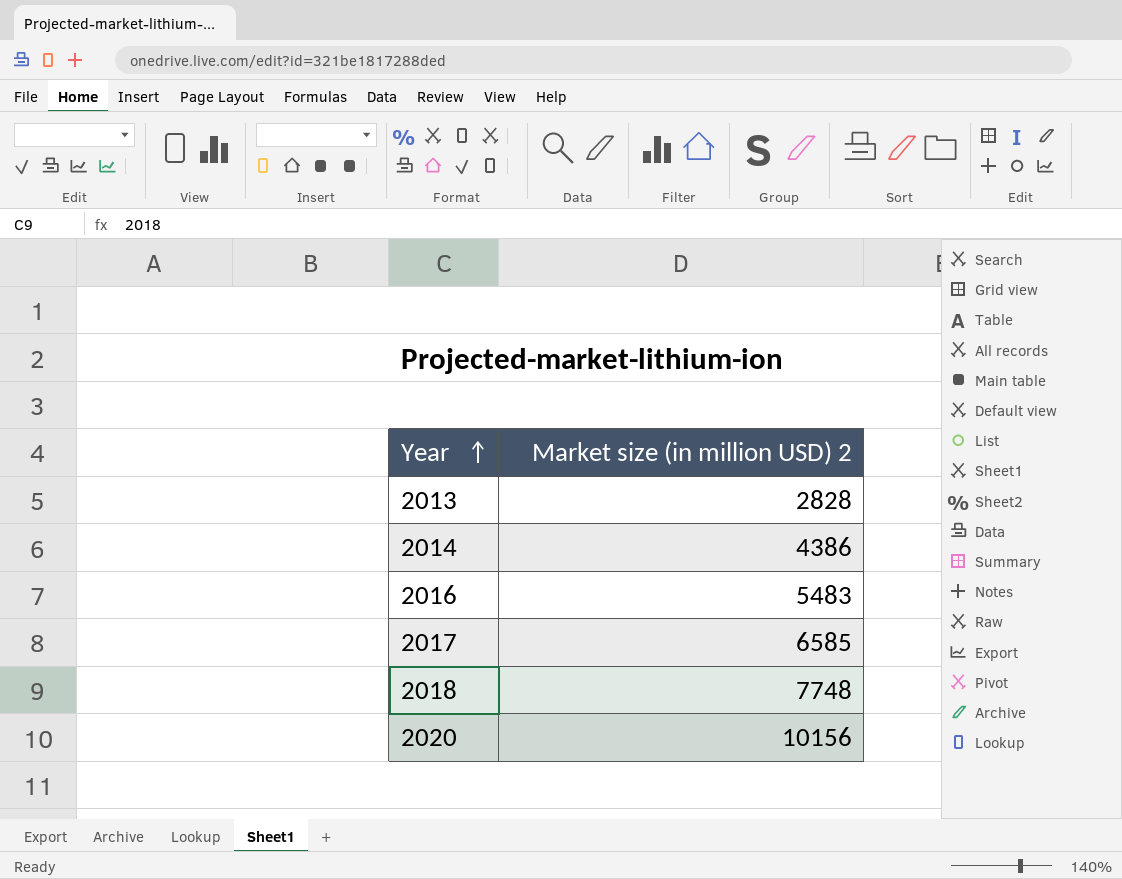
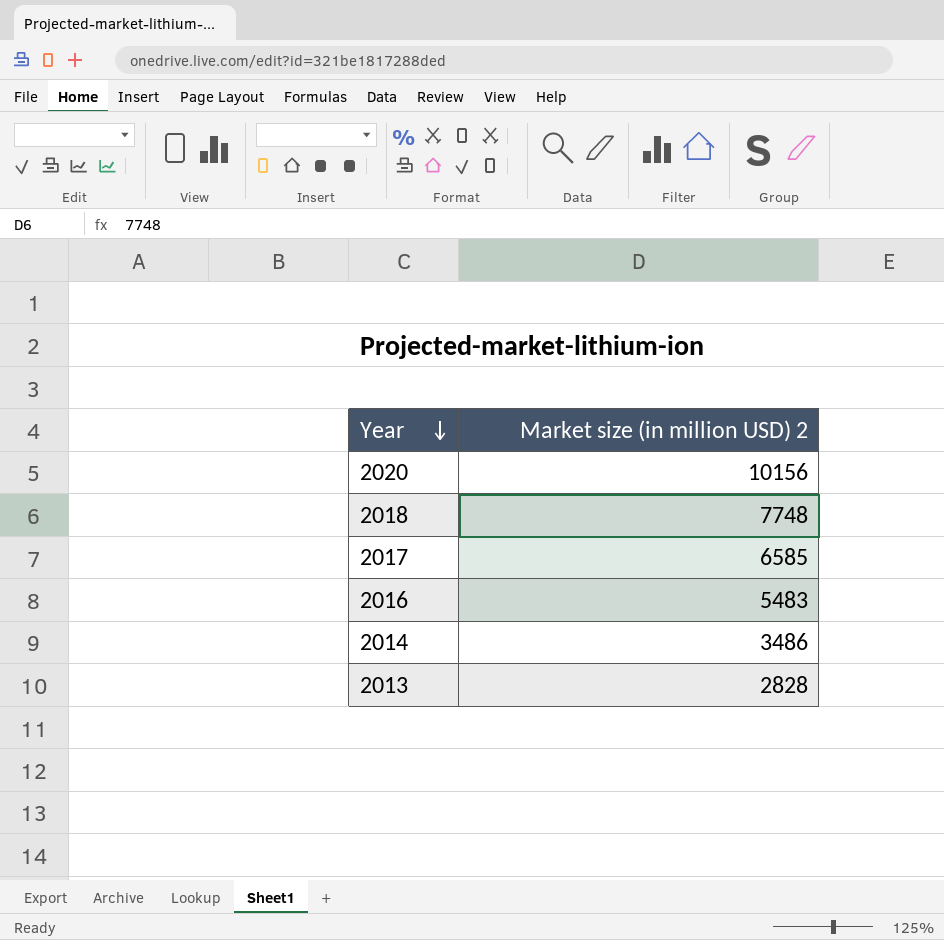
row order: Year ascending -> Year descending
2014 | Market size (in million USD) 2: 4386 -> 3486

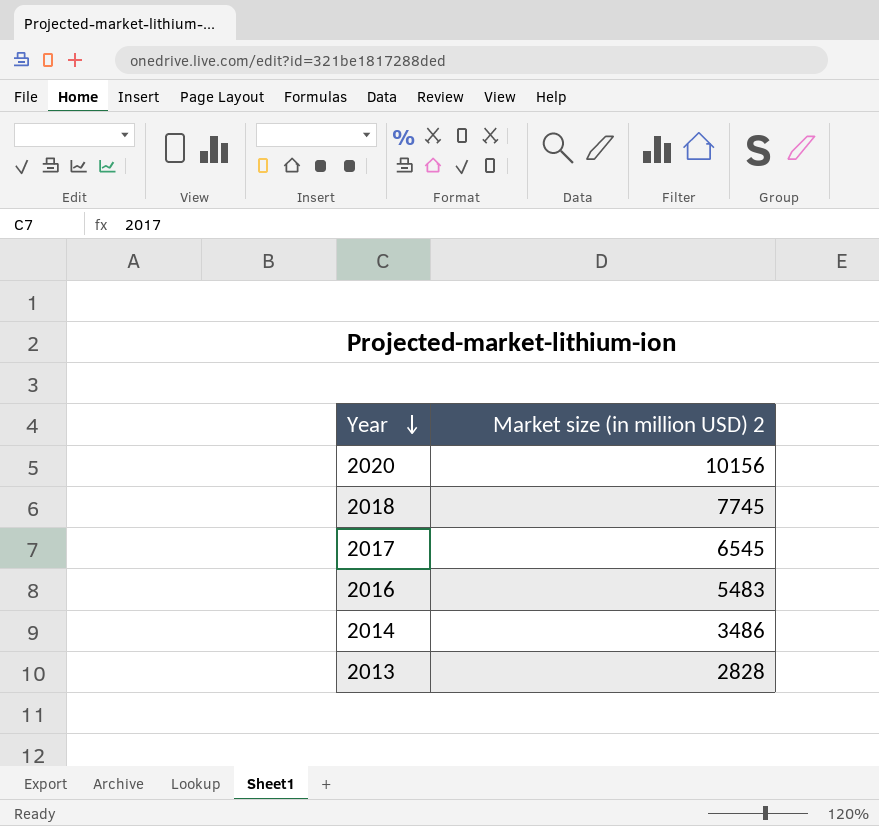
2018 | Market size (in million USD) 2: 7748 -> 7745
2017 | Market size (in million USD) 2: 6585 -> 6545

